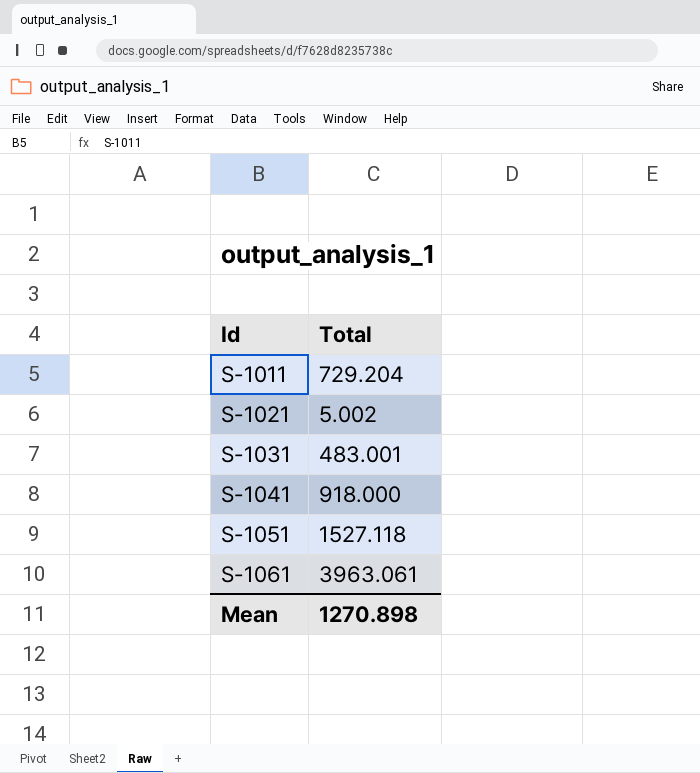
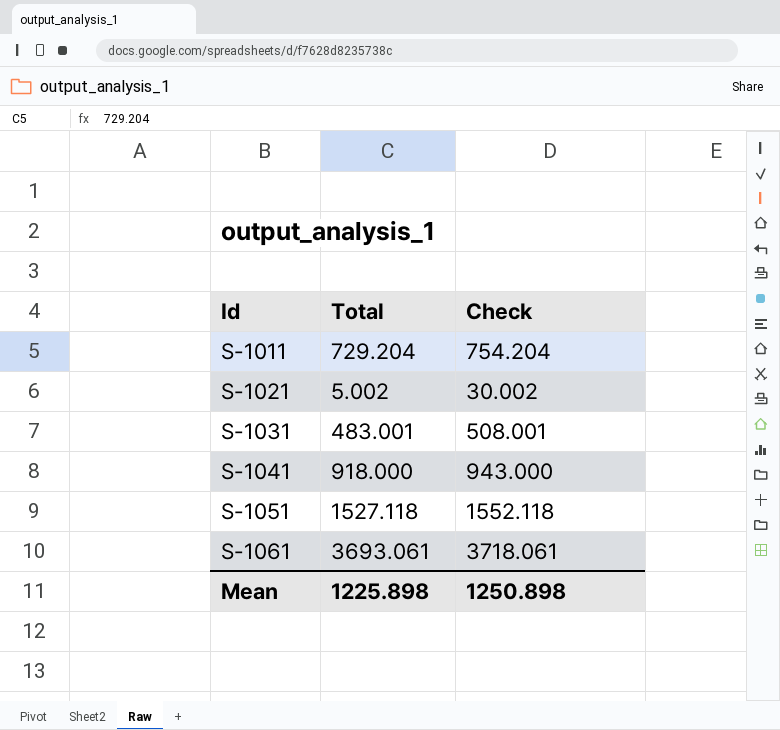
column Check | formula: none -> [Total] + 25
S-1061 | Total: 3963.061 -> 3693.061
Mean | Total: 1270.898 -> 1225.898

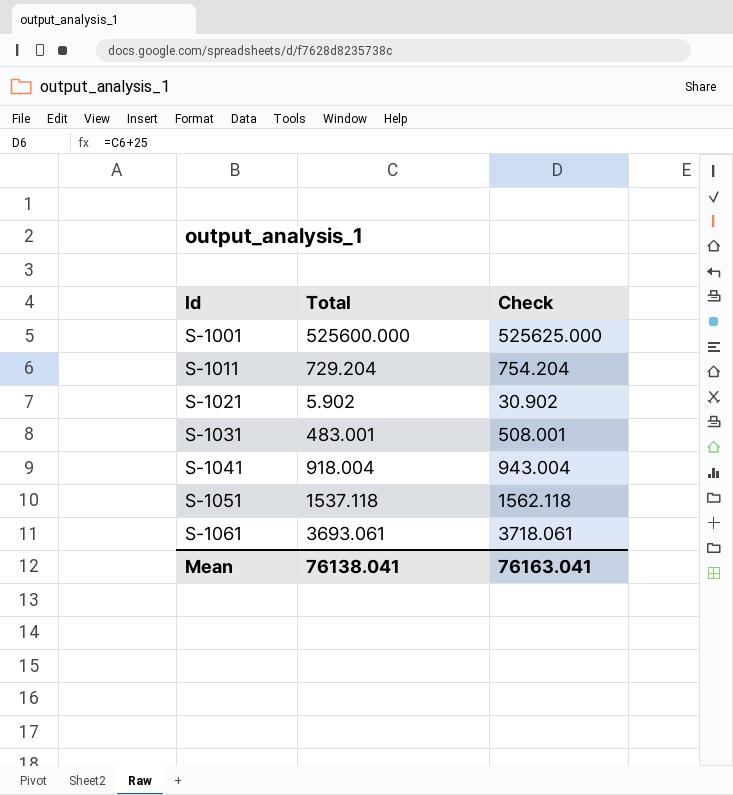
row S-1001: none -> 525600.000 | 525625.000
S-1021 | Total: 5.002 -> 5.902
S-1021 | Check: 30.002 -> 30.902
S-1041 | Total: 918.000 -> 918.004
S-1041 | Check: 943.000 -> 943.004
S-1051 | Total: 1527.118 -> 1537.118
S-1051 | Check: 1552.118 -> 1562.118
Mean | Total: 1225.898 -> 76138.041
Mean | Check: 1250.898 -> 76163.041

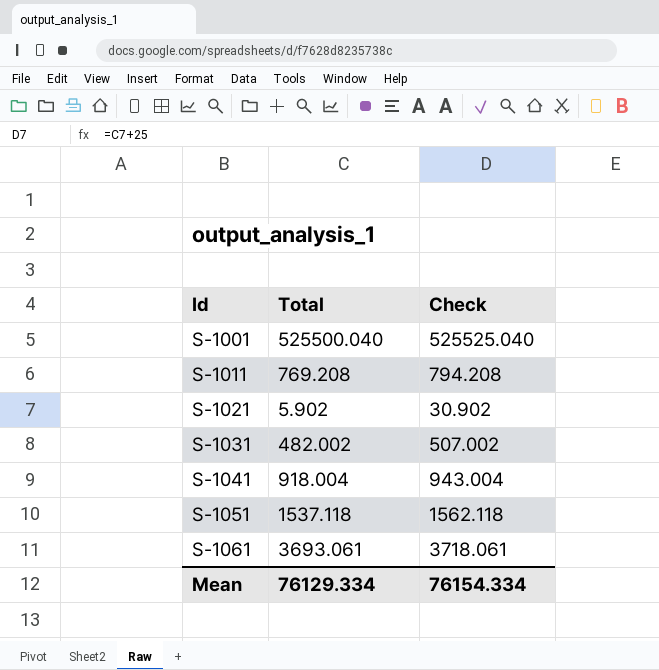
S-1001 | Total: 525600.000 -> 525500.040
S-1001 | Check: 525625.000 -> 525525.040
S-1011 | Total: 729.204 -> 769.208
S-1011 | Check: 754.204 -> 794.208
S-1031 | Total: 483.001 -> 482.002
S-1031 | Check: 508.001 -> 507.002
Mean | Total: 76138.041 -> 76129.334
Mean | Check: 76163.041 -> 76154.334

